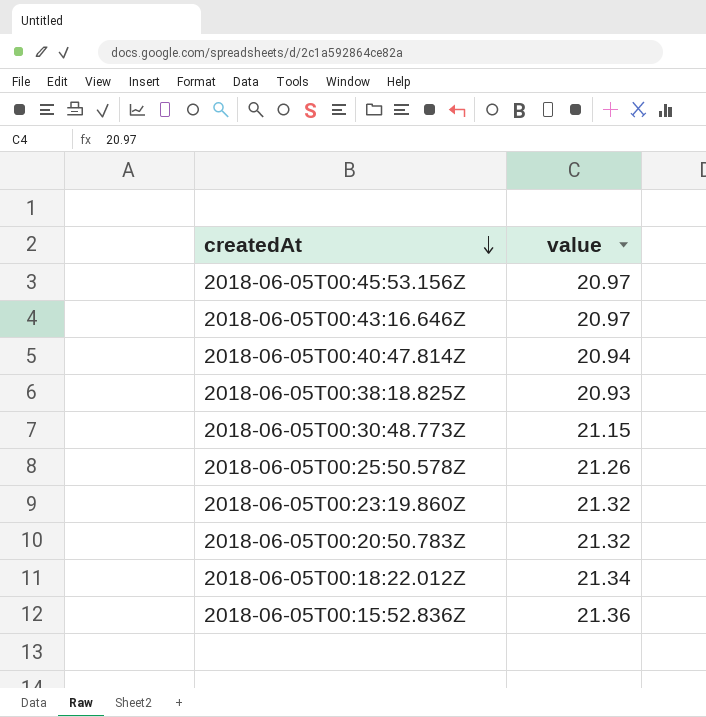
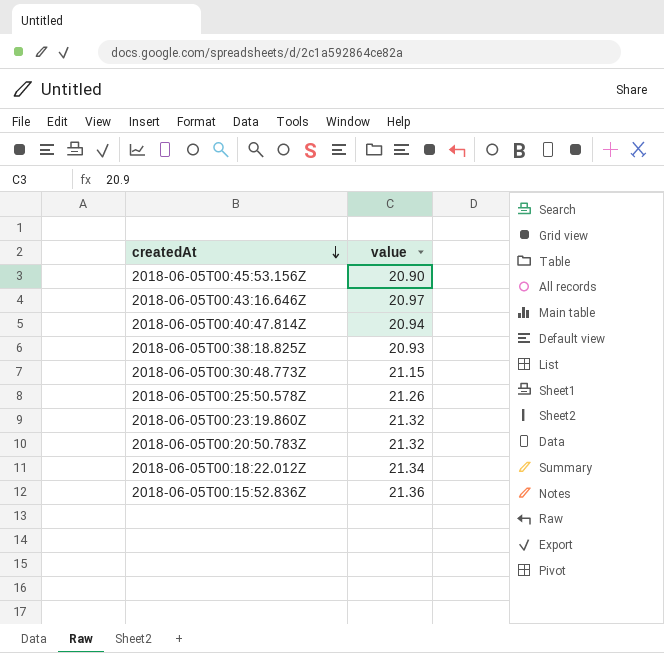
2018-06-05T00:45:53.156Z | value: 20.97 -> 20.90

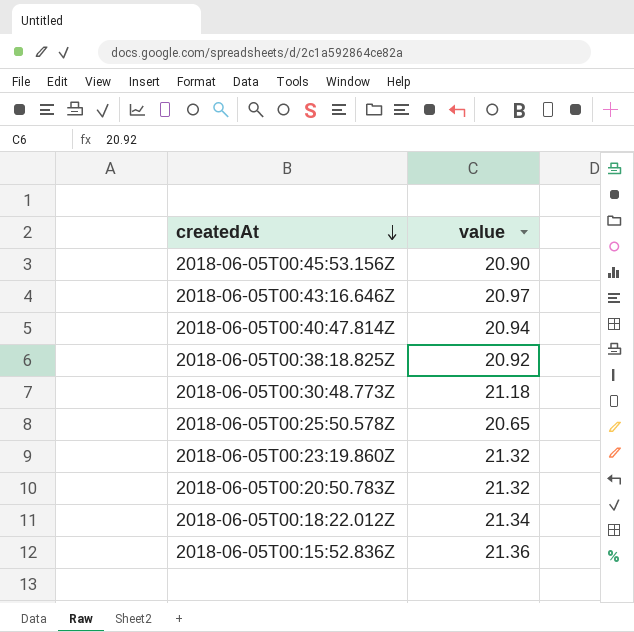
2018-06-05T00:38:18.825Z | value: 20.93 -> 20.92
2018-06-05T00:30:48.773Z | value: 21.15 -> 21.18
2018-06-05T00:25:50.578Z | value: 21.26 -> 20.65

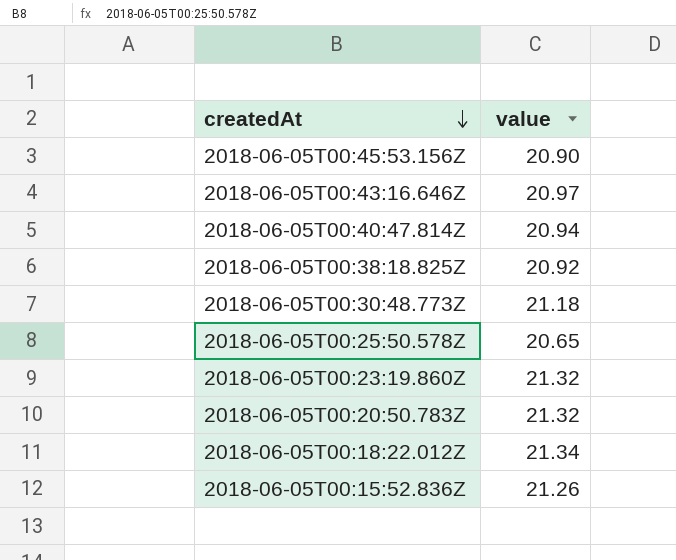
2018-06-05T00:15:52.836Z | value: 21.36 -> 21.26

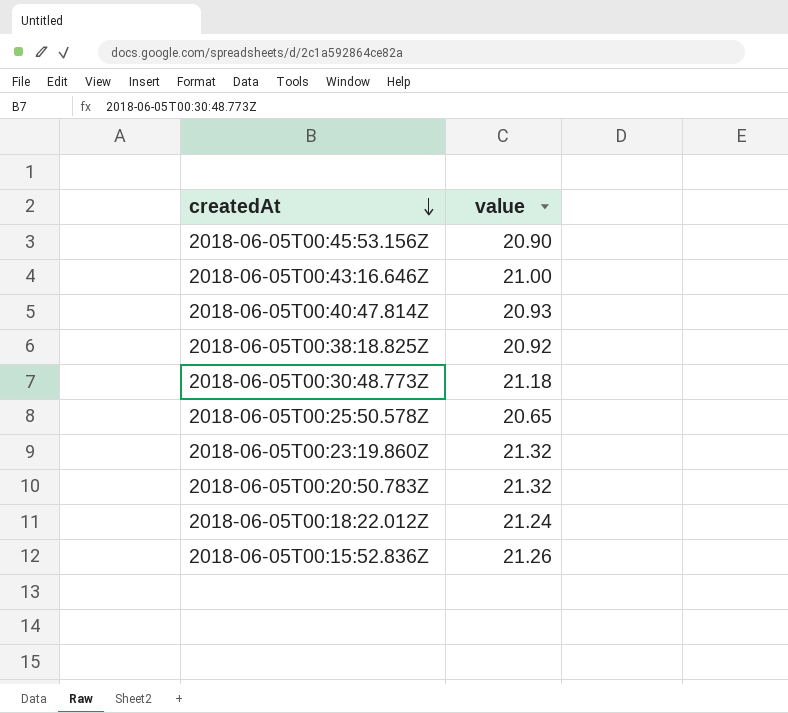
2018-06-05T00:43:16.646Z | value: 20.97 -> 21.00
2018-06-05T00:40:47.814Z | value: 20.94 -> 20.93
2018-06-05T00:18:22.012Z | value: 21.34 -> 21.24

